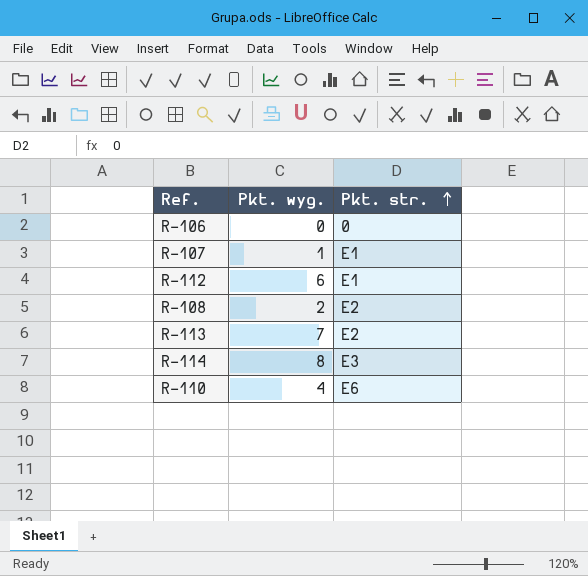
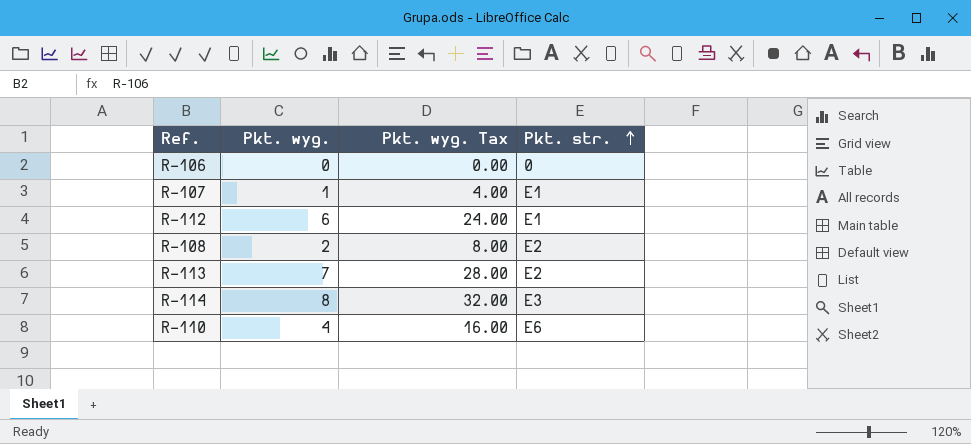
column Pkt. wyg. Tax | formula: none -> [Pkt. wyg.] * 4

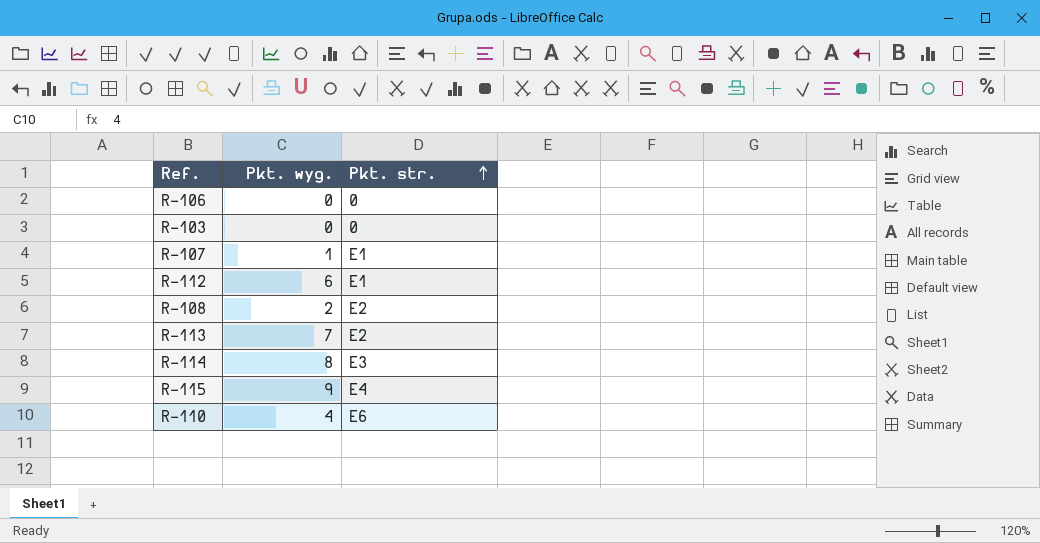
column Pkt. wyg. Tax | formula: [Pkt. wyg.] * 4 -> none
row R-103: none -> 0 | 0
row R-115: none -> 9 | E4

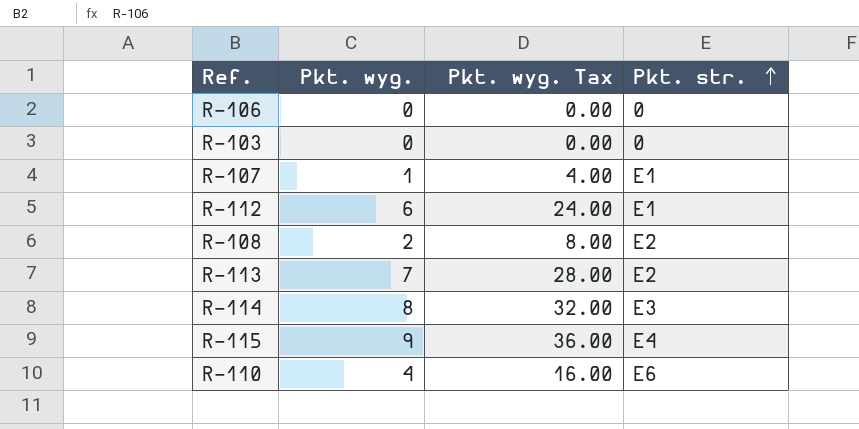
column Pkt. wyg. Tax | formula: none -> [Pkt. wyg.] * 4

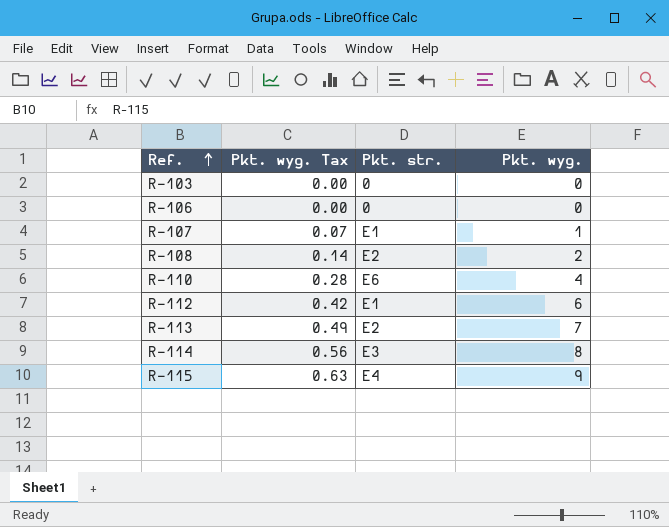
row order: Pkt. str. ascending -> Ref. ascending
column Pkt. wyg. Tax | formula: [Pkt. wyg.] * 4 -> [Pkt. wyg.] * 0.07
column Pkt. wyg. | position: 2 -> 4

